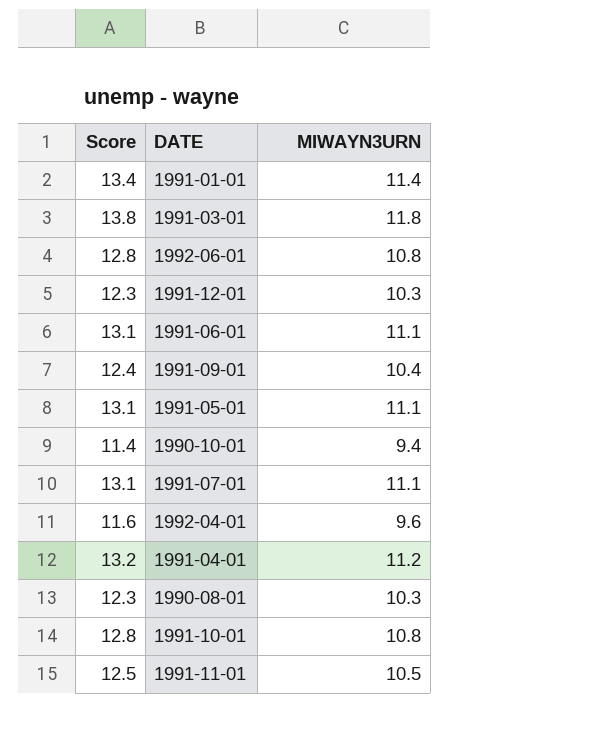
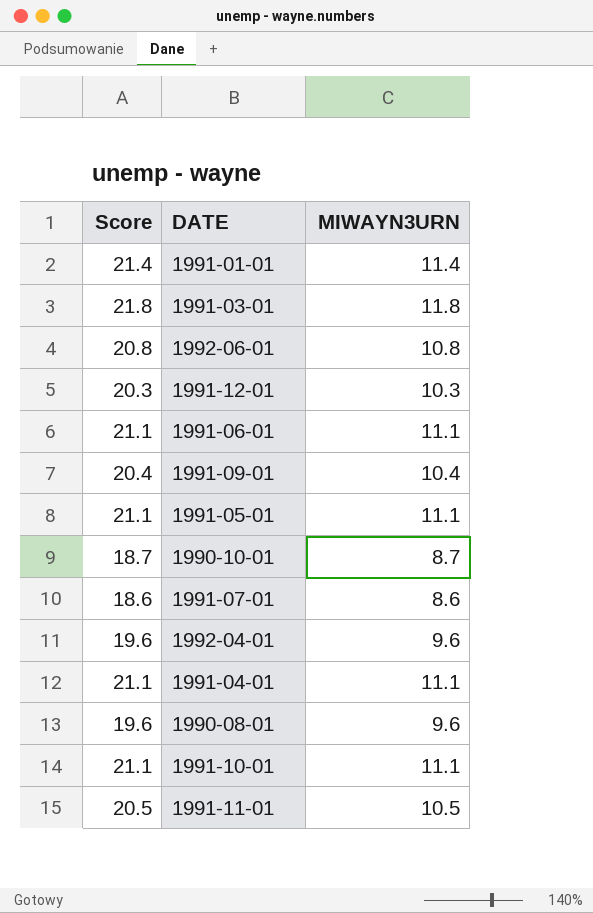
column Score | formula: [MIWAYN3URN] + 2 -> [MIWAYN3URN] + 10
1990-10-01 | MIWAYN3URN: 9.4 -> 8.7
1991-07-01 | MIWAYN3URN: 11.1 -> 8.6
1991-04-01 | MIWAYN3URN: 11.2 -> 11.1
1990-08-01 | MIWAYN3URN: 10.3 -> 9.6
1991-10-01 | MIWAYN3URN: 10.8 -> 11.1

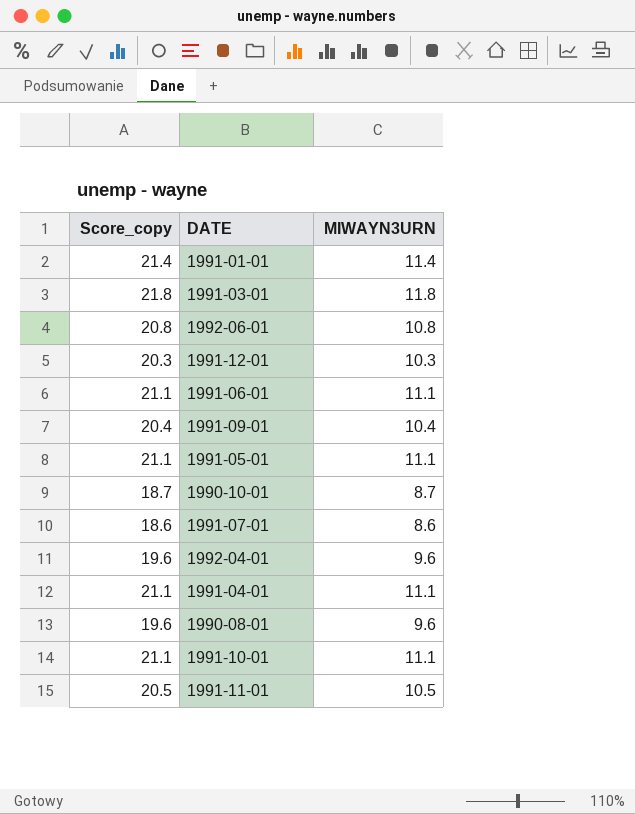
column name: Score -> Score_copy

